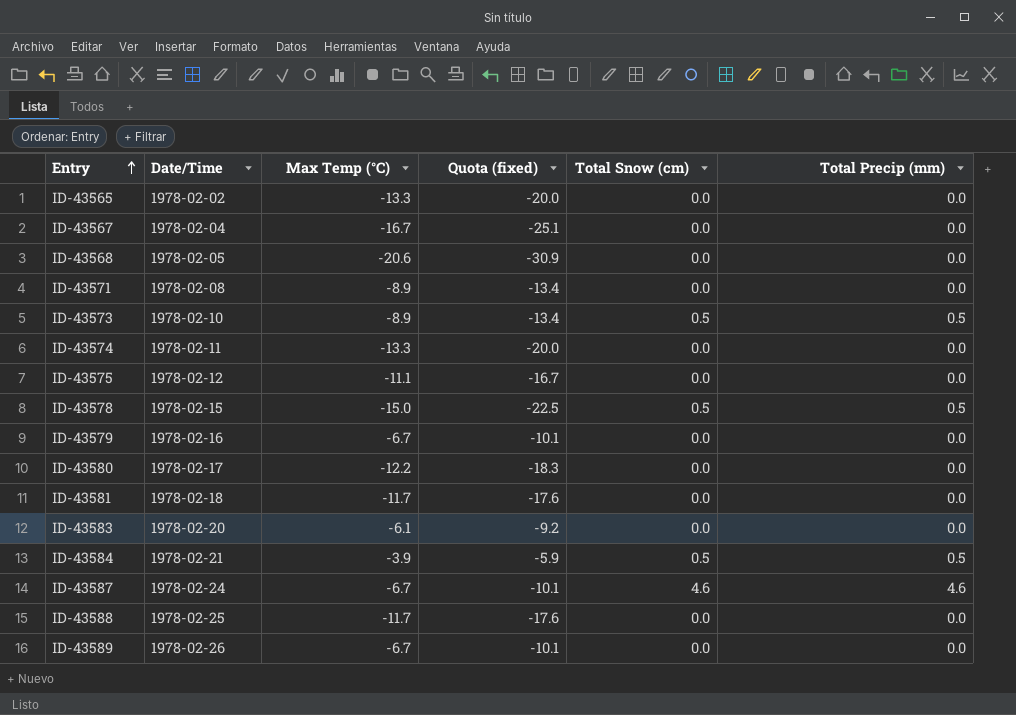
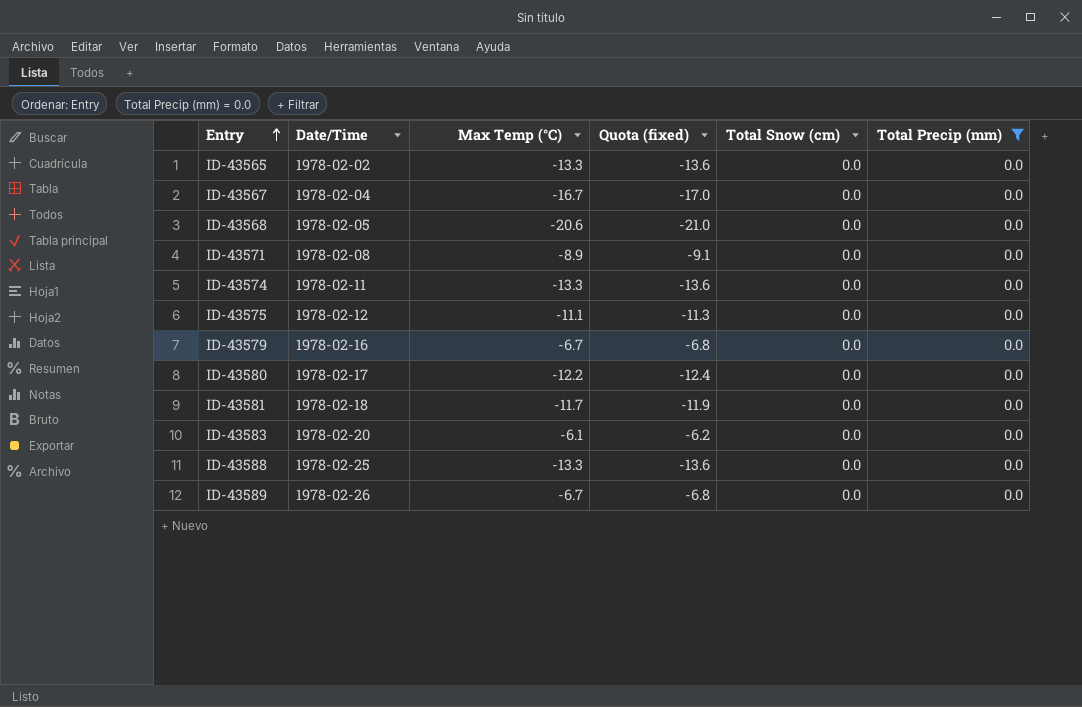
filter: none -> Total Precip (mm) = 0.0
column Quota (fixed) | formula: [Max Temp (°C)] * 1.5 -> [Max Temp (°C)] * 1.02
ID-43588 | Max Temp (°C): -11.7 -> -13.3

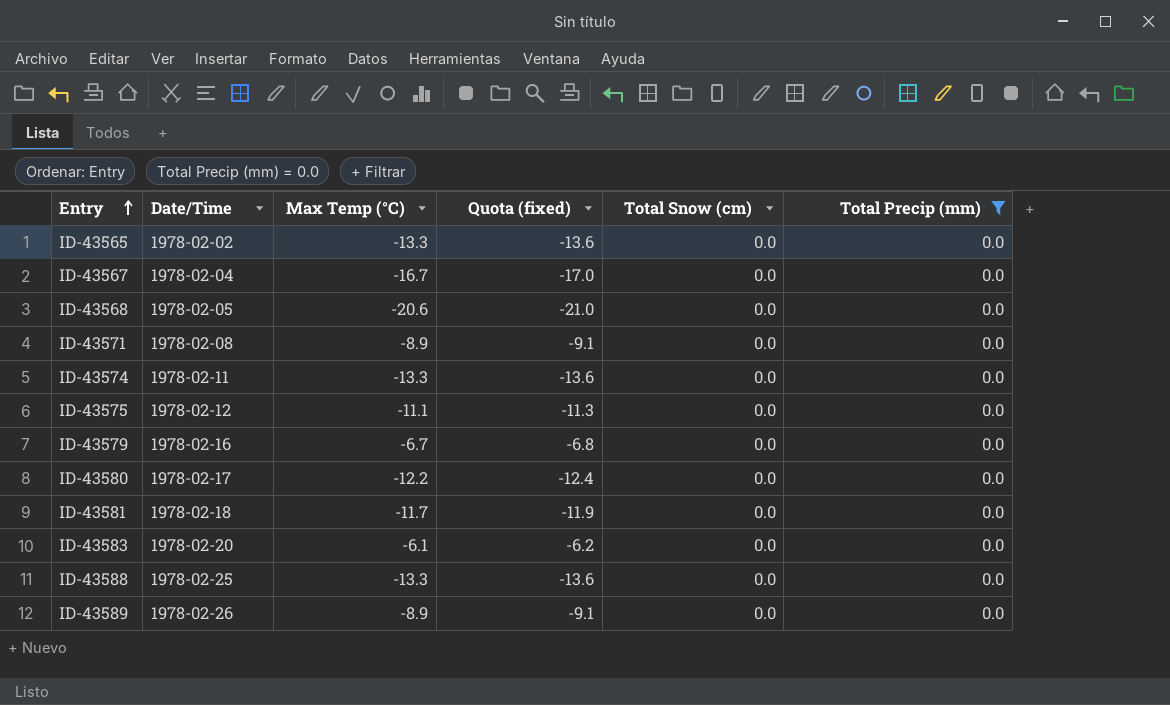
ID-43589 | Max Temp (°C): -6.7 -> -8.9
ID-43589 | Quota (fixed): -6.8 -> -9.1

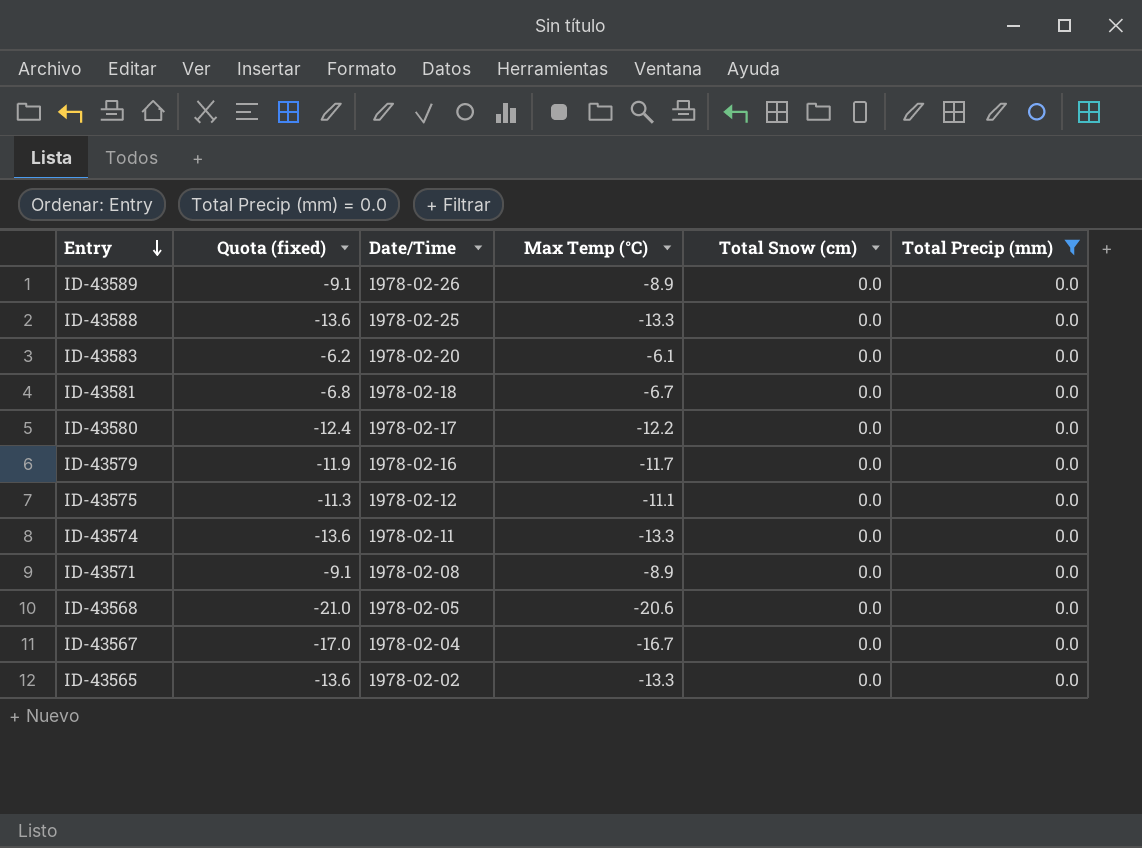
row order: Entry ascending -> Entry descending
column Quota (fixed) | position: 4 -> 2
ID-43581 | Quota (fixed): -11.9 -> -6.8
ID-43581 | Max Temp (°C): -11.7 -> -6.7
ID-43579 | Quota (fixed): -6.8 -> -11.9
ID-43579 | Max Temp (°C): -6.7 -> -11.7

